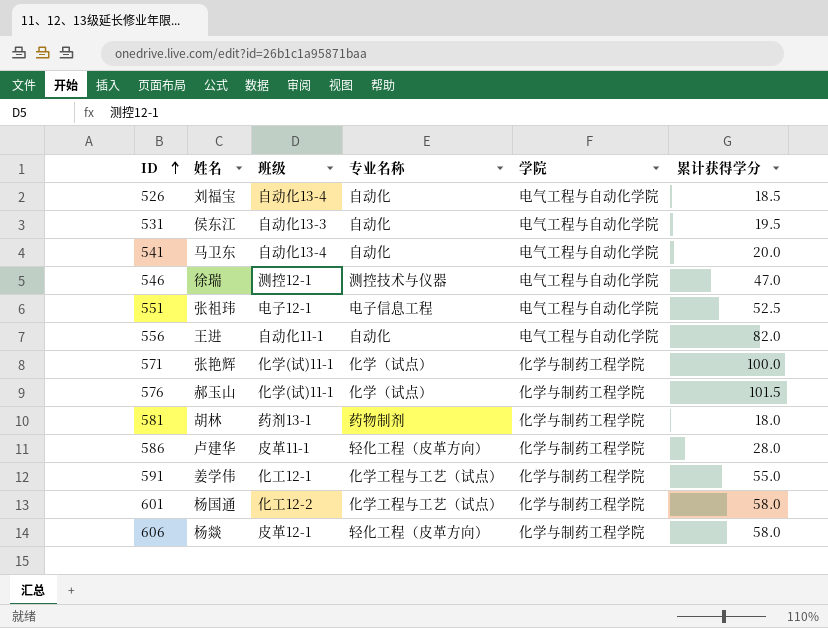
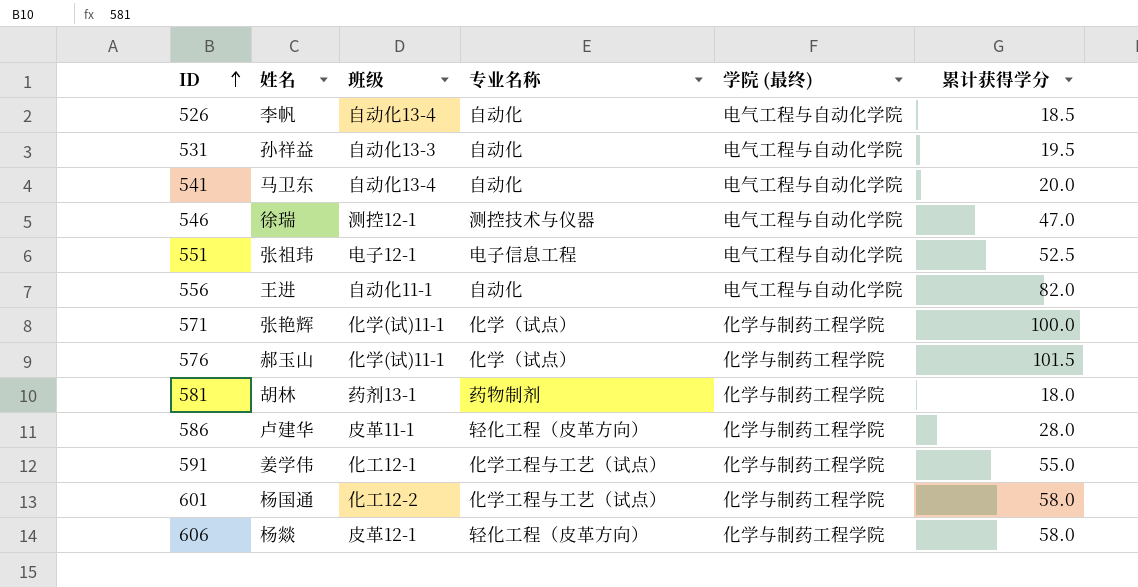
column name: 学院 -> 学院 (最终)
526 | 姓名: 刘福宝 -> 李帆
531 | 姓名: 侯东江 -> 孙祥益

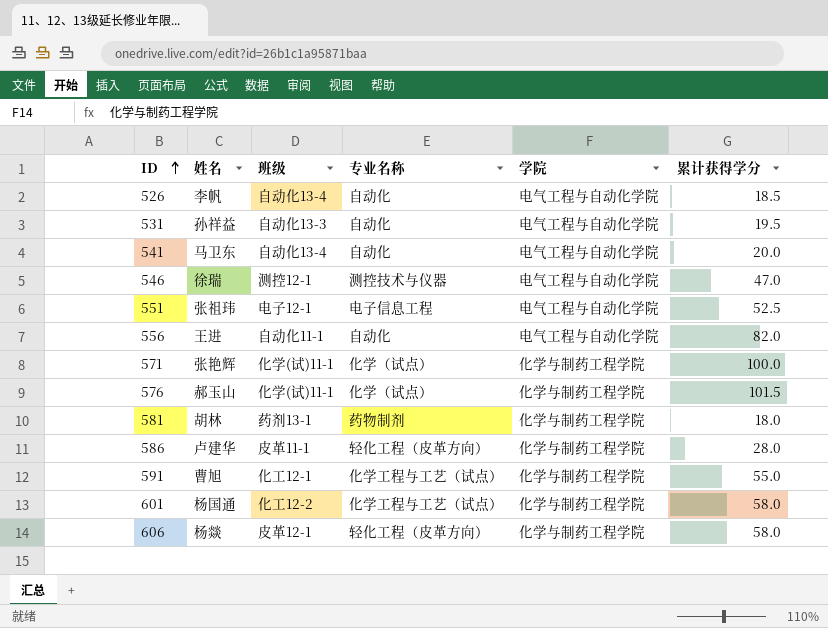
column name: 学院 (最终) -> 学院
591 | 姓名: 姜学伟 -> 曹旭

